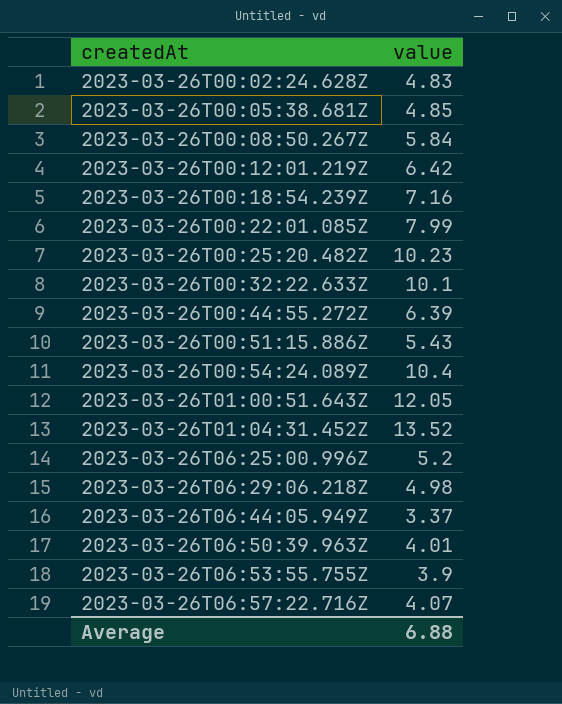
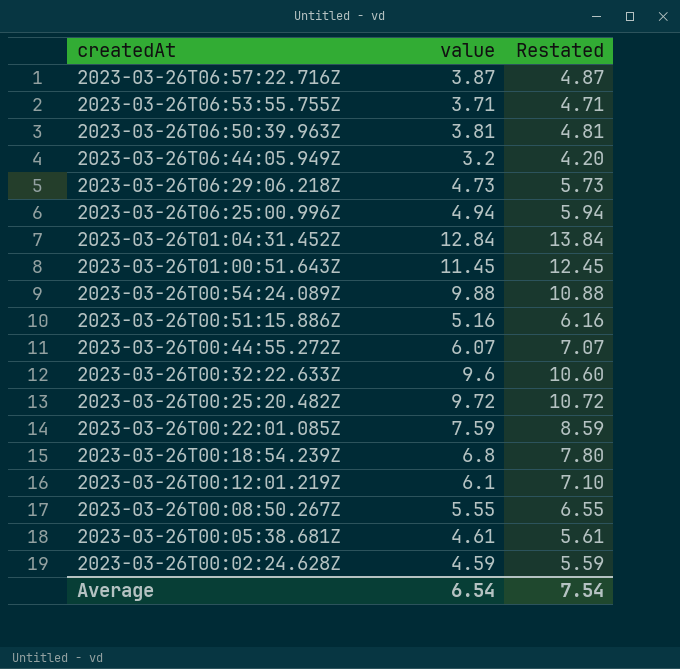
row order: createdAt ascending -> createdAt descending
column Restated | formula: none -> [value] + 1
2023-03-26T06:57:22.716Z | value: 4.07 -> 3.87
2023-03-26T06:53:55.755Z | value: 3.9 -> 3.71
2023-03-26T06:50:39.963Z | value: 4.01 -> 3.81
2023-03-26T06:44:05.949Z | value: 3.37 -> 3.2
2023-03-26T06:29:06.218Z | value: 4.98 -> 4.73
2023-03-26T06:25:00.996Z | value: 5.2 -> 4.94
2023-03-26T01:04:31.452Z | value: 13.52 -> 12.84
2023-03-26T01:00:51.643Z | value: 12.05 -> 11.45
2023-03-26T00:54:24.089Z | value: 10.4 -> 9.88
2023-03-26T00:51:15.886Z | value: 5.43 -> 5.16
2023-03-26T00:44:55.272Z | value: 6.39 -> 6.07
2023-03-26T00:32:22.633Z | value: 10.1 -> 9.6
2023-03-26T00:25:20.482Z | value: 10.23 -> 9.72
2023-03-26T00:22:01.085Z | value: 7.99 -> 7.59
2023-03-26T00:18:54.239Z | value: 7.16 -> 6.8
2023-03-26T00:12:01.219Z | value: 6.42 -> 6.1
2023-03-26T00:08:50.267Z | value: 5.84 -> 5.55
2023-03-26T00:05:38.681Z | value: 4.85 -> 4.61
2023-03-26T00:02:24.628Z | value: 4.83 -> 4.59
Average | value: 6.88 -> 6.54

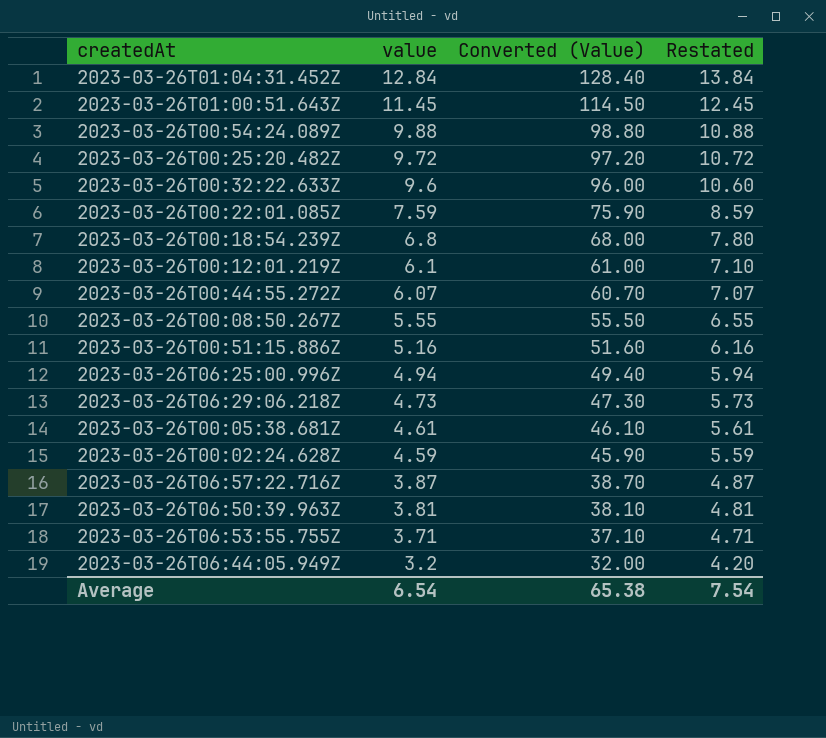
row order: createdAt descending -> value descending
column Converted (Value) | formula: none -> [value] * 10

